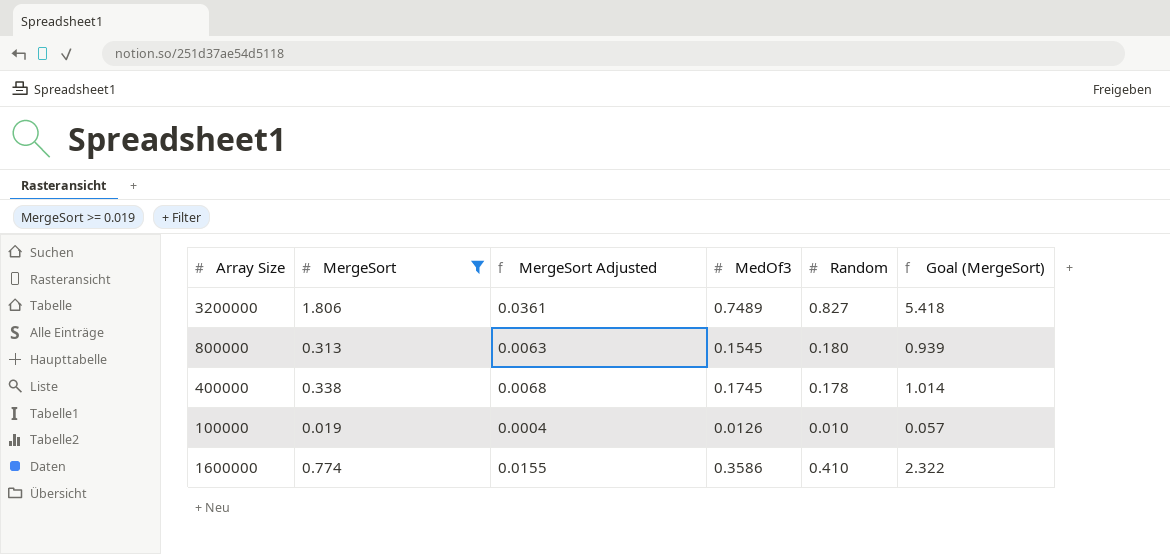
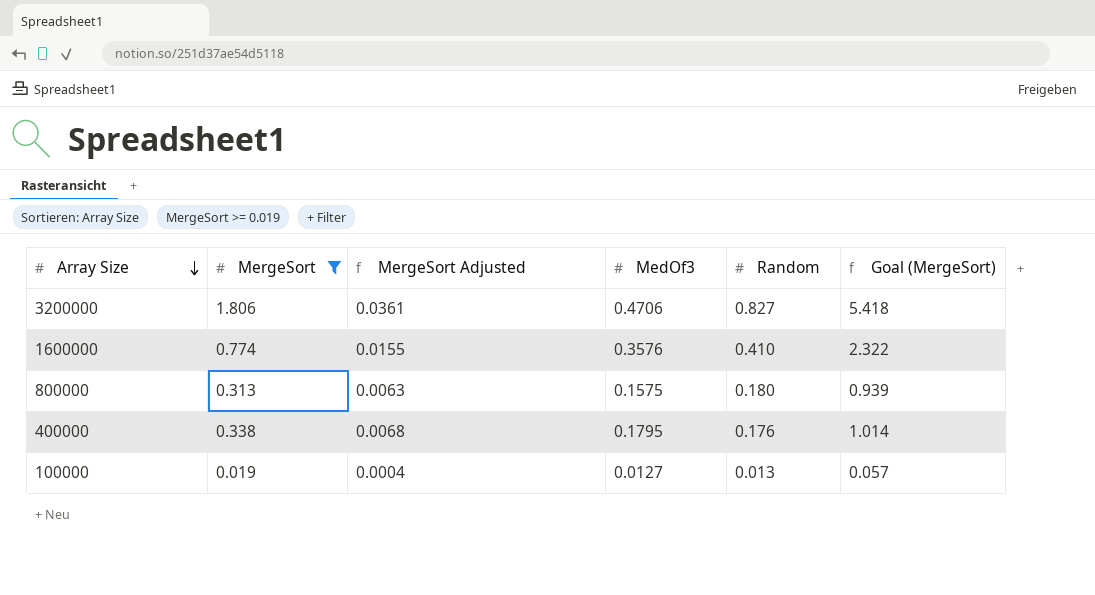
row order: none -> Array Size descending
3200000 | MedOf3: 0.7489 -> 0.4706
1600000 | MedOf3: 0.3586 -> 0.3576
800000 | MedOf3: 0.1545 -> 0.1575
400000 | MedOf3: 0.1745 -> 0.1795
400000 | Random: 0.178 -> 0.176
100000 | MedOf3: 0.0126 -> 0.0127
100000 | Random: 0.010 -> 0.013

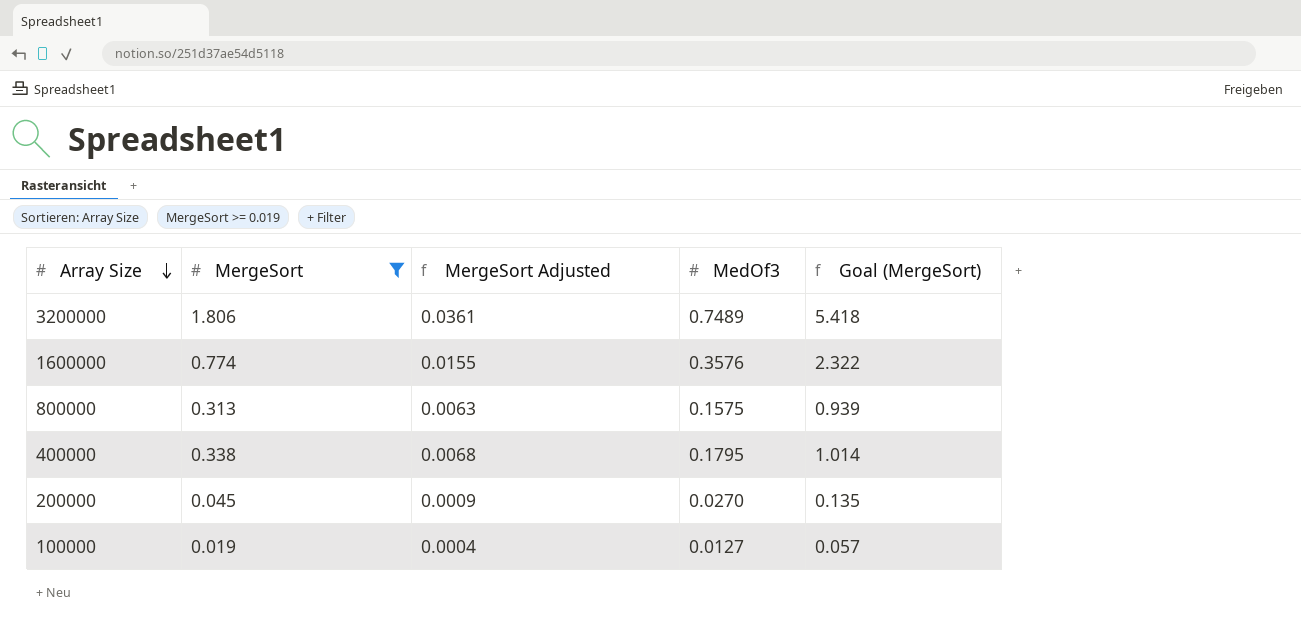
column Random | position: 5 -> none
3200000 | MedOf3: 0.4706 -> 0.7489
row 200000: none -> 0.045 | 0.0009 | 0.0270 | 0.135

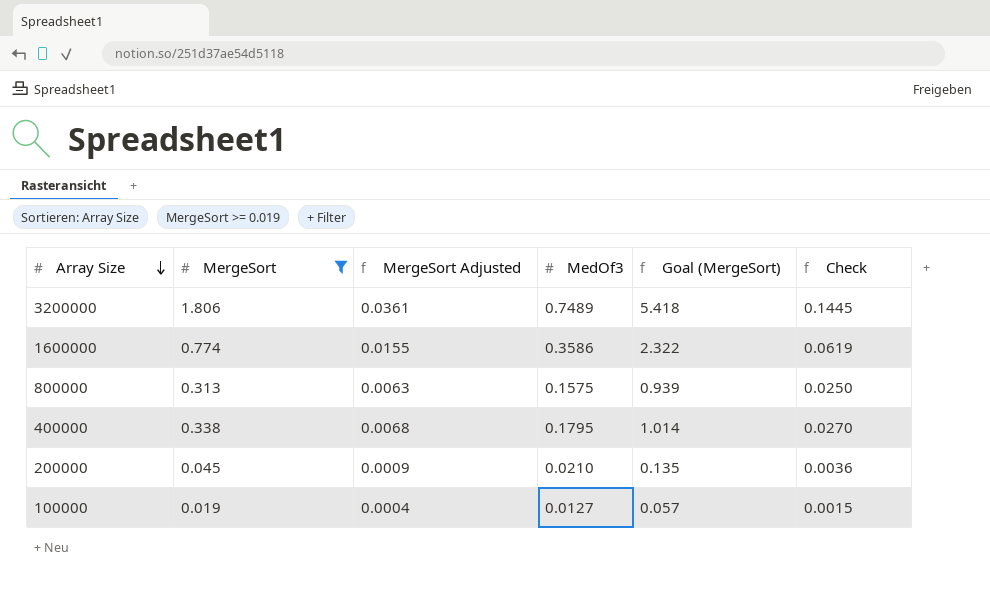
column Check | formula: none -> [MergeSort] * 0.08
1600000 | MedOf3: 0.3576 -> 0.3586
200000 | MedOf3: 0.0270 -> 0.0210

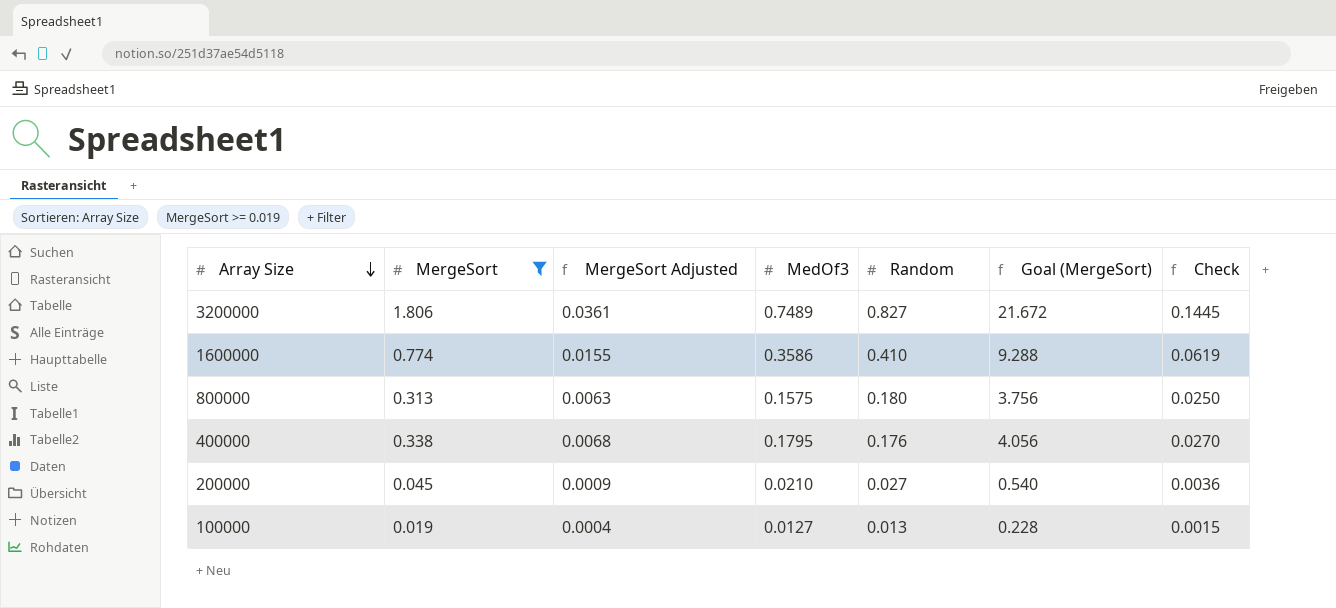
column Random | position: none -> 5
column Goal (MergeSort) | formula: [MergeSort] * 3 -> [MergeSort] * 12

